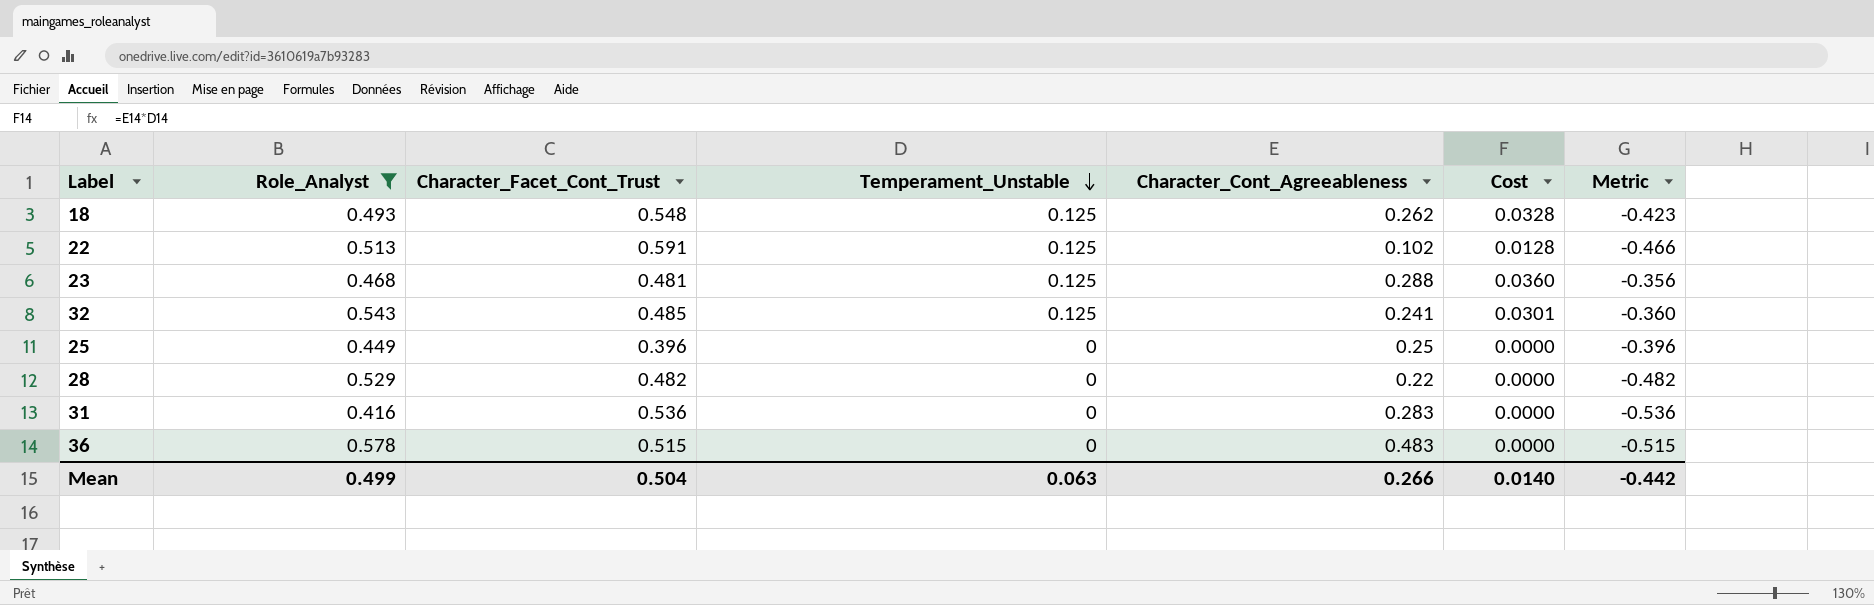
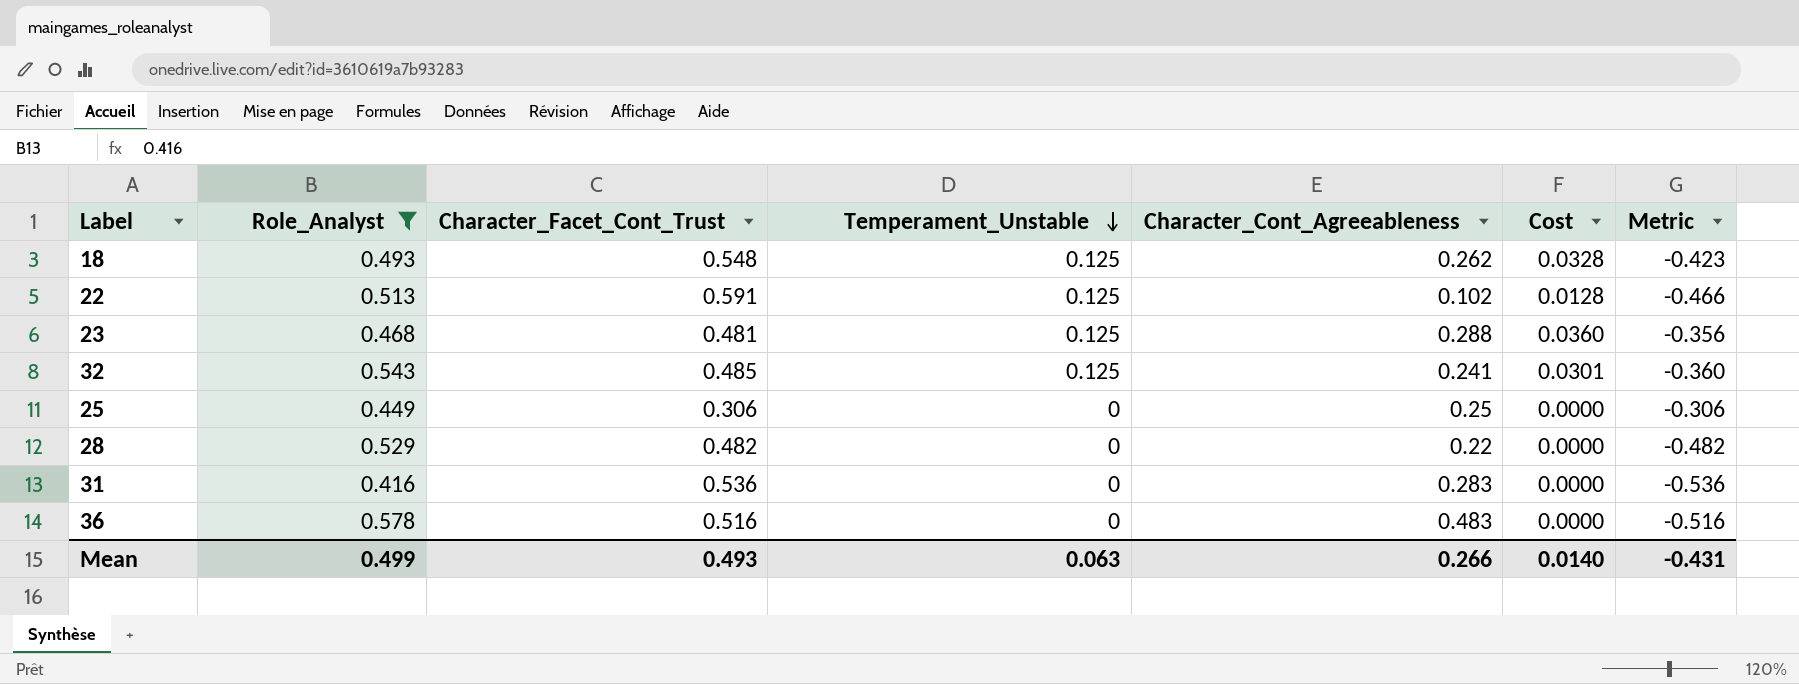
25 | Character_Facet_Cont_Trust: 0.396 -> 0.306
25 | Metric: -0.396 -> -0.306
36 | Character_Facet_Cont_Trust: 0.515 -> 0.516
36 | Metric: -0.515 -> -0.516
Mean | Character_Facet_Cont_Trust: 0.504 -> 0.493
Mean | Metric: -0.442 -> -0.431

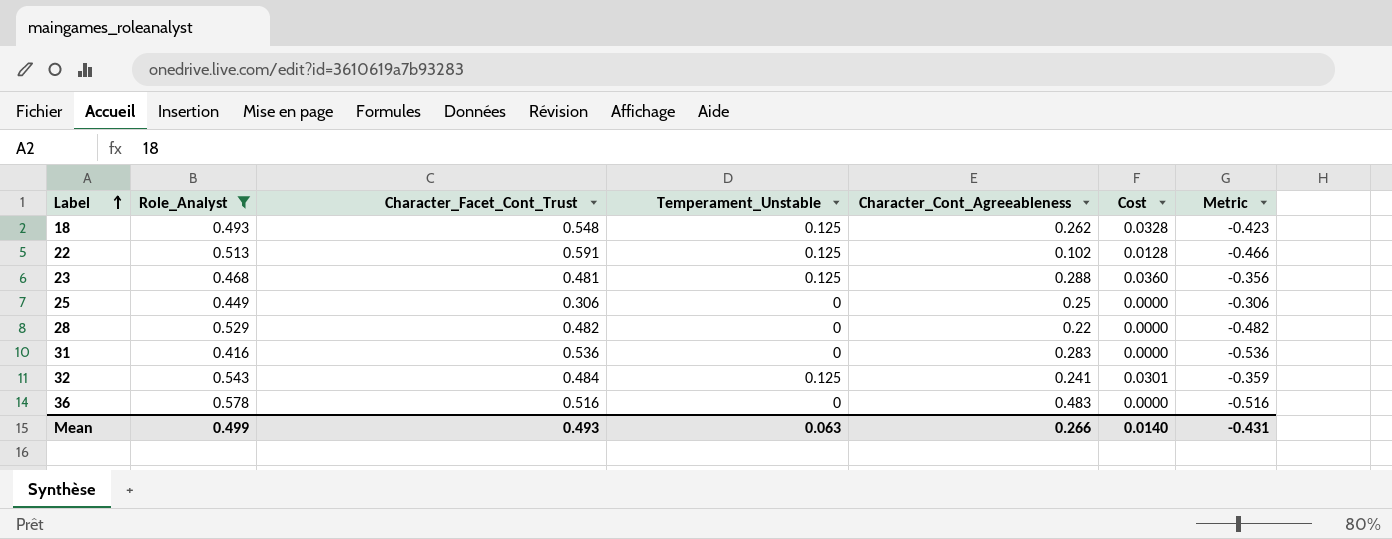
row order: Temperament_Unstable descending -> Label ascending
32 | Character_Facet_Cont_Trust: 0.485 -> 0.484
32 | Metric: -0.360 -> -0.359

